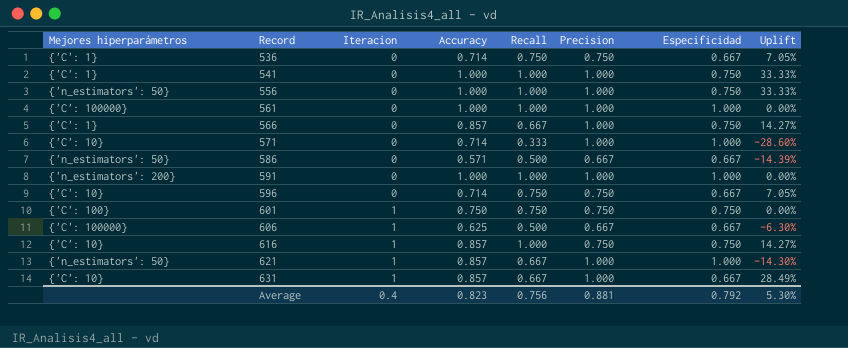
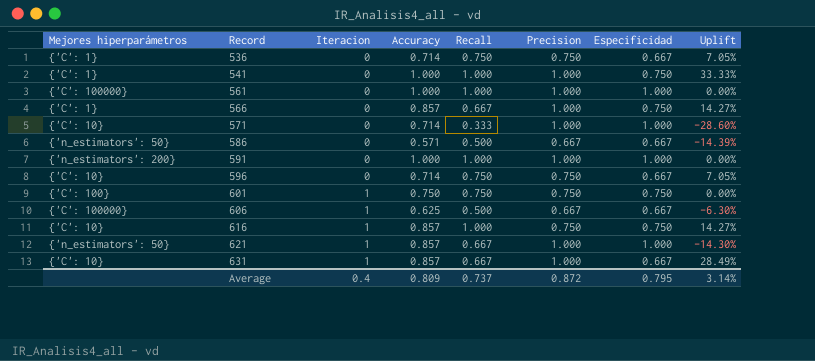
row 556: {'n_estimators': 50} | 0 | 1.000 | 1.000 | 1.000 | 0.750 | 33.33% -> none
Average | Accuracy: 0.823 -> 0.809
Average | Recall: 0.756 -> 0.737
Average | Precision: 0.881 -> 0.872
Average | Especificidad: 0.792 -> 0.795
Average | Uplift: 5.30% -> 3.14%

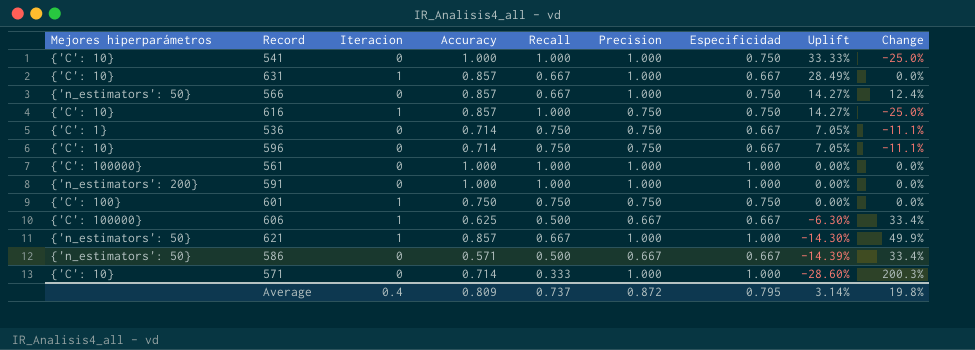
row order: Record ascending -> Uplift descending
column Change | formula: none -> ([Especificidad] - [Recall]) / [Recall]
541 | Mejores hiperparámetros: {'C': 1} -> {'C': 10}
566 | Mejores hiperparámetros: {'C': 1} -> {'n_estimators': 50}

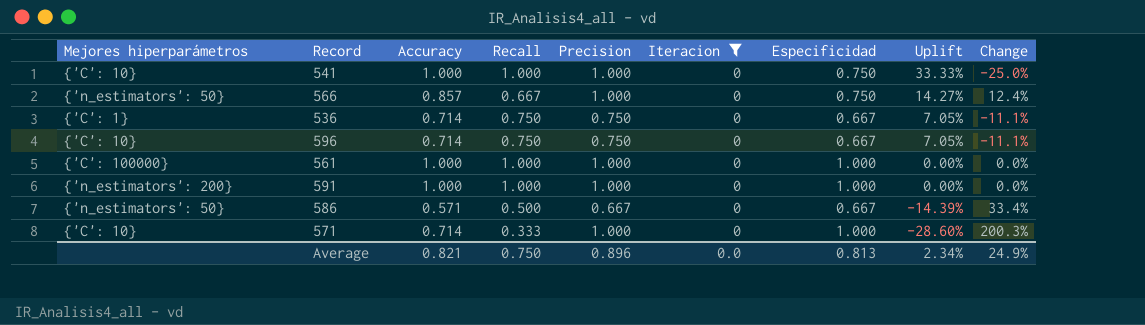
filter: none -> Iteracion = 0
column Iteracion | position: 3 -> 6
Average | Accuracy: 0.809 -> 0.821
Average | Recall: 0.737 -> 0.750
Average | Precision: 0.872 -> 0.896
Average | Iteracion: 0.4 -> 0.0
Average | Especificidad: 0.795 -> 0.813
Average | Uplift: 3.14% -> 2.34%
Average | Change: 19.8% -> 24.9%

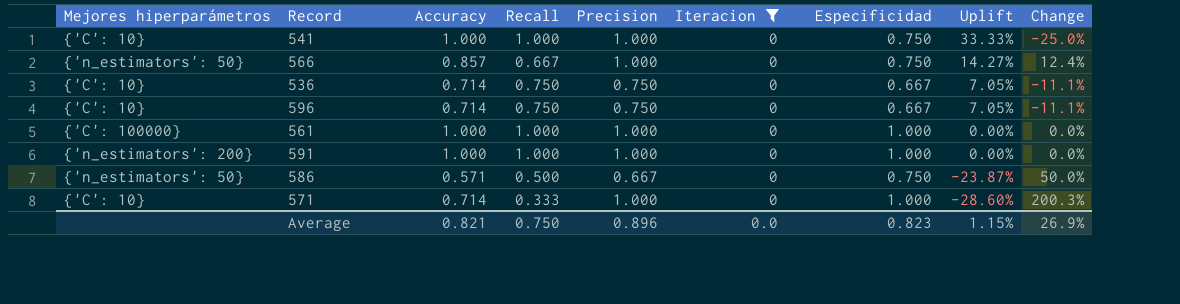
536 | Mejores hiperparámetros: {'C': 1} -> {'C': 10}
586 | Especificidad: 0.667 -> 0.750
586 | Uplift: -14.39% -> -23.87%
586 | Change: 33.4% -> 50.0%
Average | Especificidad: 0.813 -> 0.823
Average | Uplift: 2.34% -> 1.15%
Average | Change: 24.9% -> 26.9%

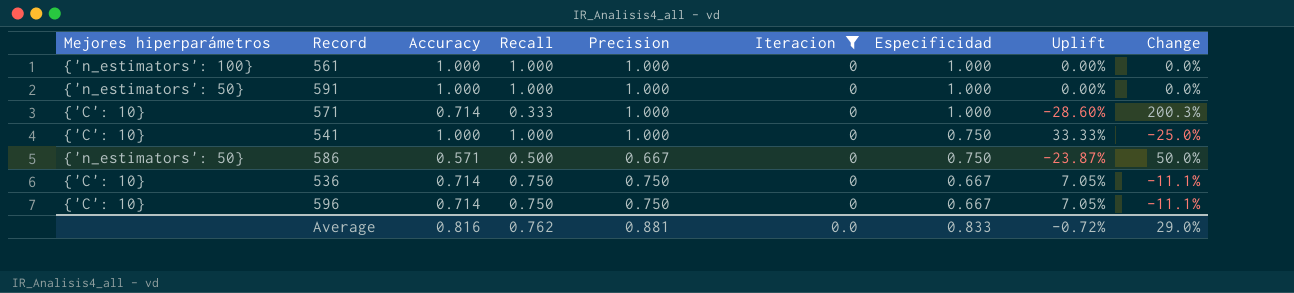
row order: Uplift descending -> Especificidad descending
row 566: {'n_estimators': 50} | 0.857 | 0.667 | 1.000 | 0 | 0.750 | 14.27% | 12.4% -> none
561 | Mejores hiperparámetros: {'C': 100000} -> {'n_estimators': 100}
591 | Mejores hiperparámetros: {'n_estimators': 200} -> {'n_estimators': 50}
Average | Accuracy: 0.821 -> 0.816
Average | Recall: 0.750 -> 0.762
Average | Precision: 0.896 -> 0.881
Average | Especificidad: 0.823 -> 0.833
Average | Uplift: 1.15% -> -0.72%
Average | Change: 26.9% -> 29.0%

